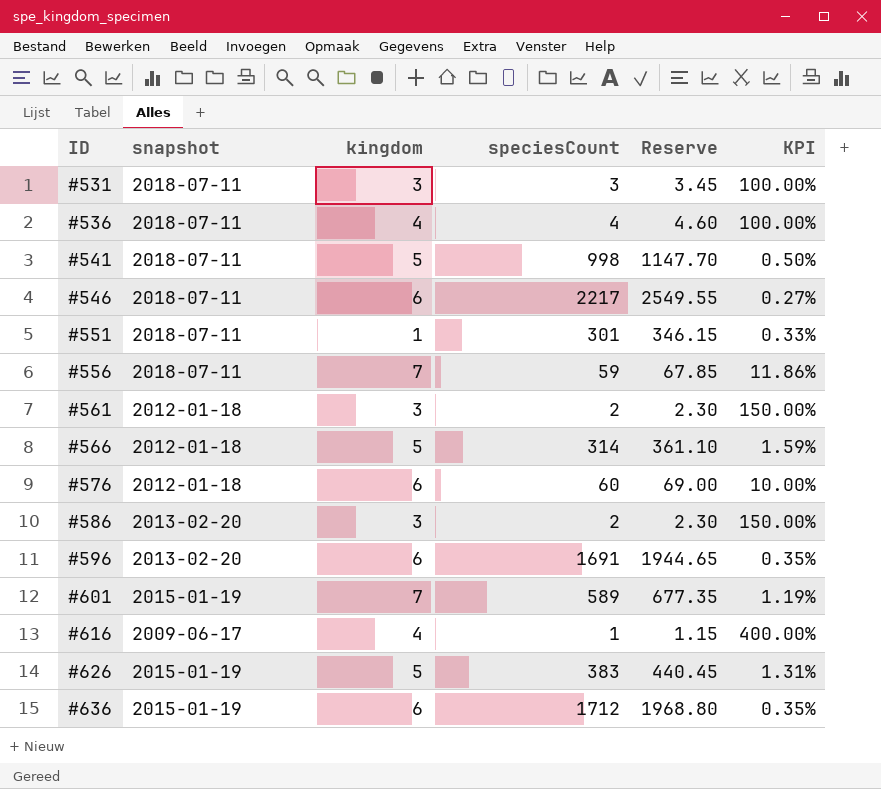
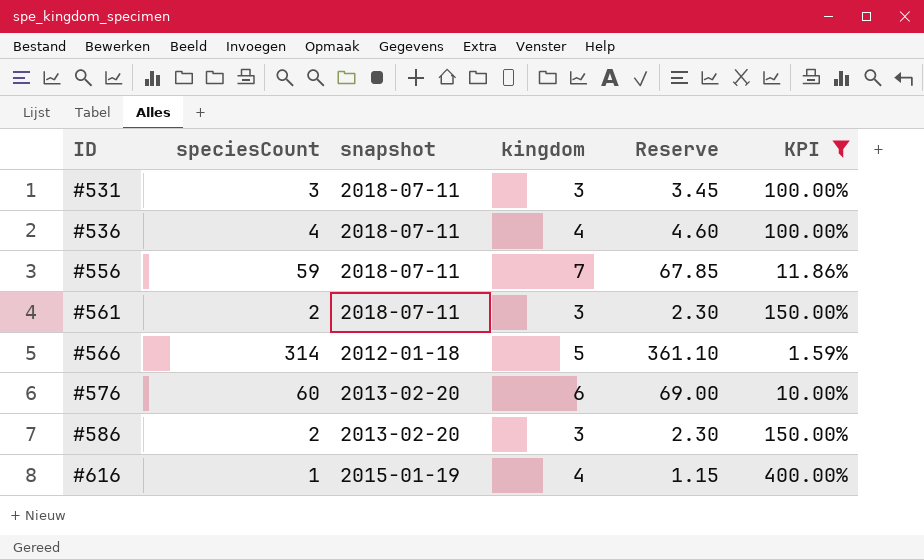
filter: none -> KPI >= 1.59%
column speciesCount | position: 4 -> 2
#561 | snapshot: 2012-01-18 -> 2018-07-11
#576 | snapshot: 2012-01-18 -> 2013-02-20
#616 | snapshot: 2009-06-17 -> 2015-01-19

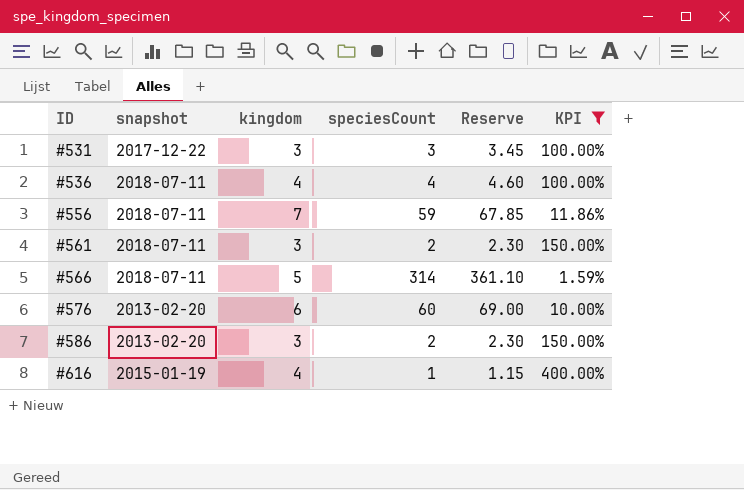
column speciesCount | position: 2 -> 4
#531 | snapshot: 2018-07-11 -> 2017-12-22
#566 | snapshot: 2012-01-18 -> 2018-07-11

